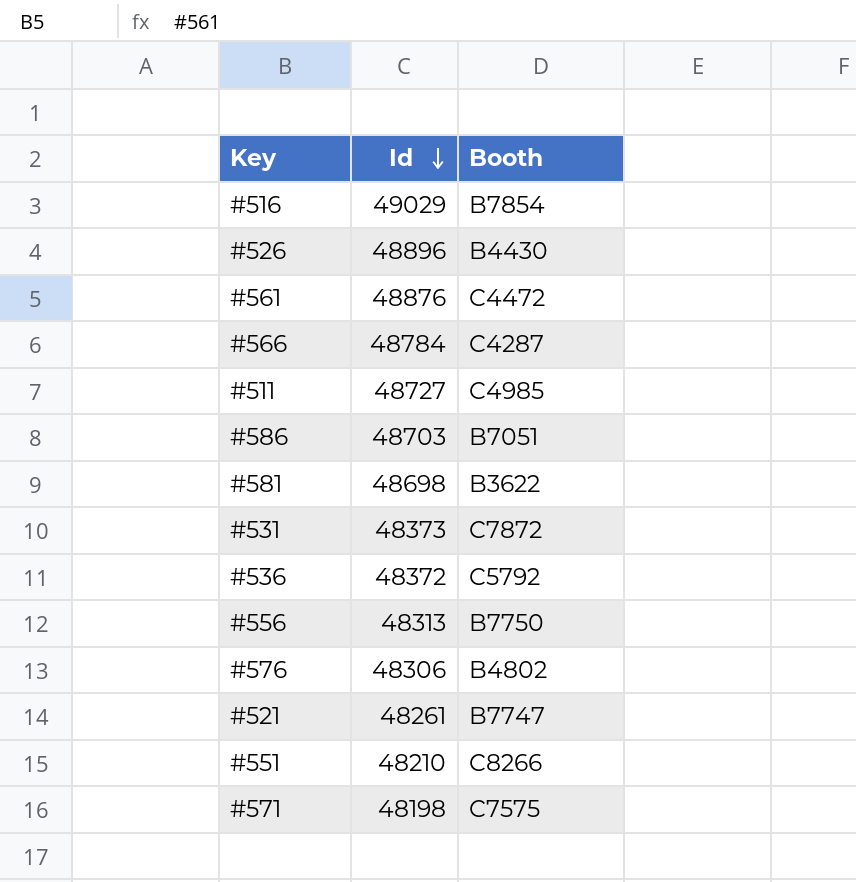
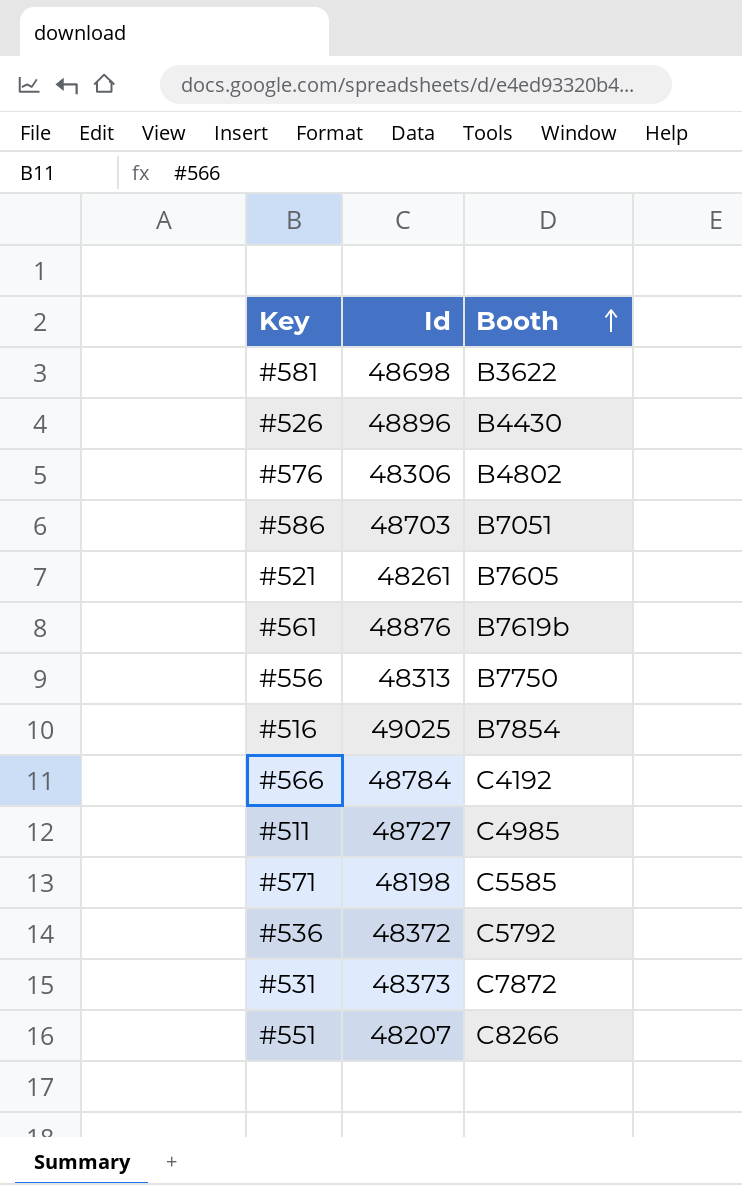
row order: Id descending -> Booth ascending
#521 | Booth: B7747 -> B7605
#561 | Booth: C4472 -> B7619b
#516 | Id: 49029 -> 49025
#566 | Booth: C4287 -> C4192
#571 | Booth: C7575 -> C5585
#551 | Id: 48210 -> 48207

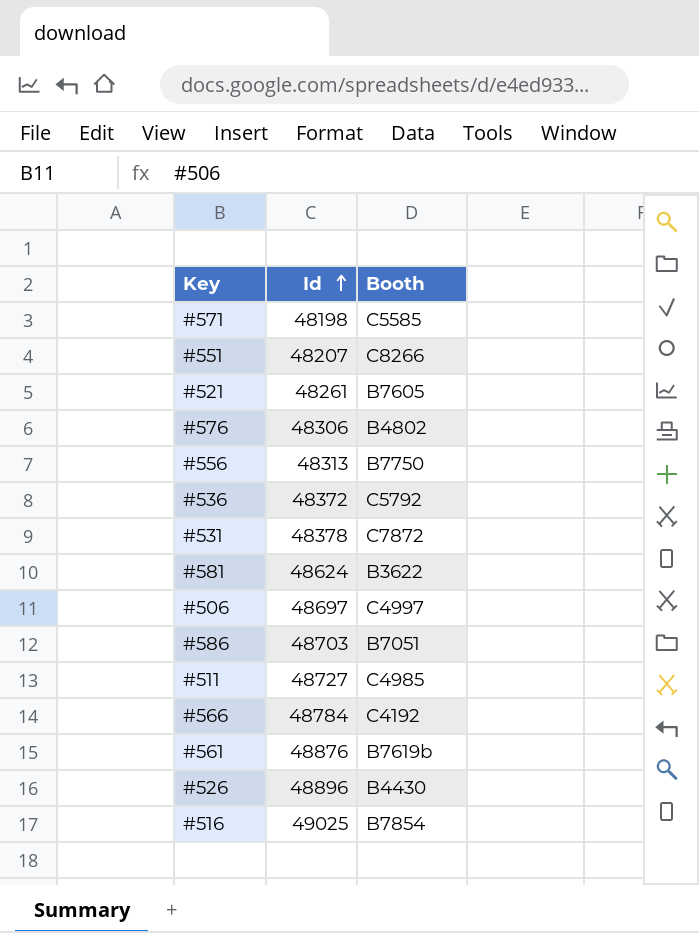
row order: Booth ascending -> Id ascending
#531 | Id: 48373 -> 48378
#581 | Id: 48698 -> 48624
row #506: none -> 48697 | C4997

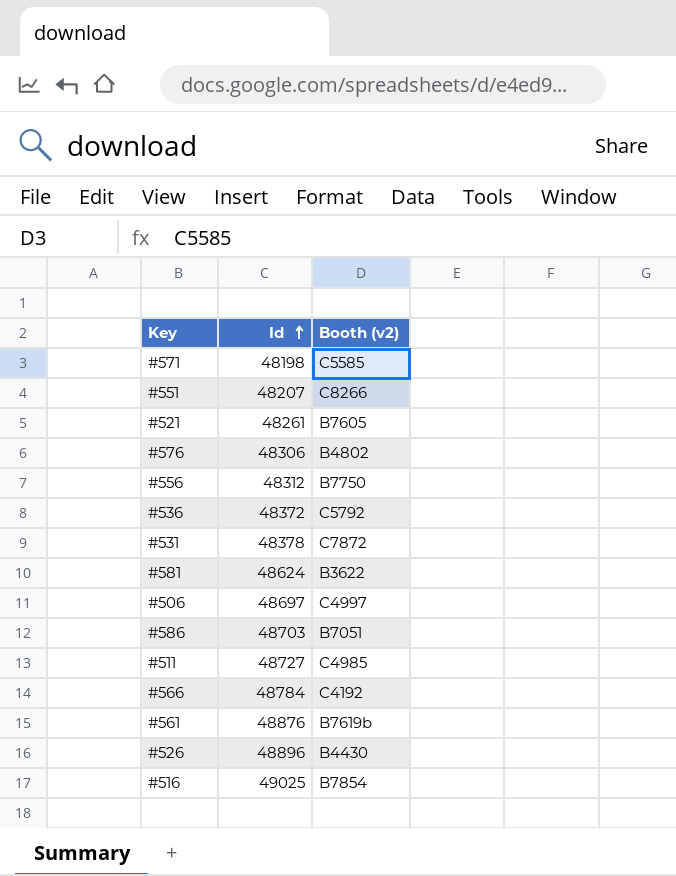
column name: Booth -> Booth (v2)
#556 | Id: 48313 -> 48312

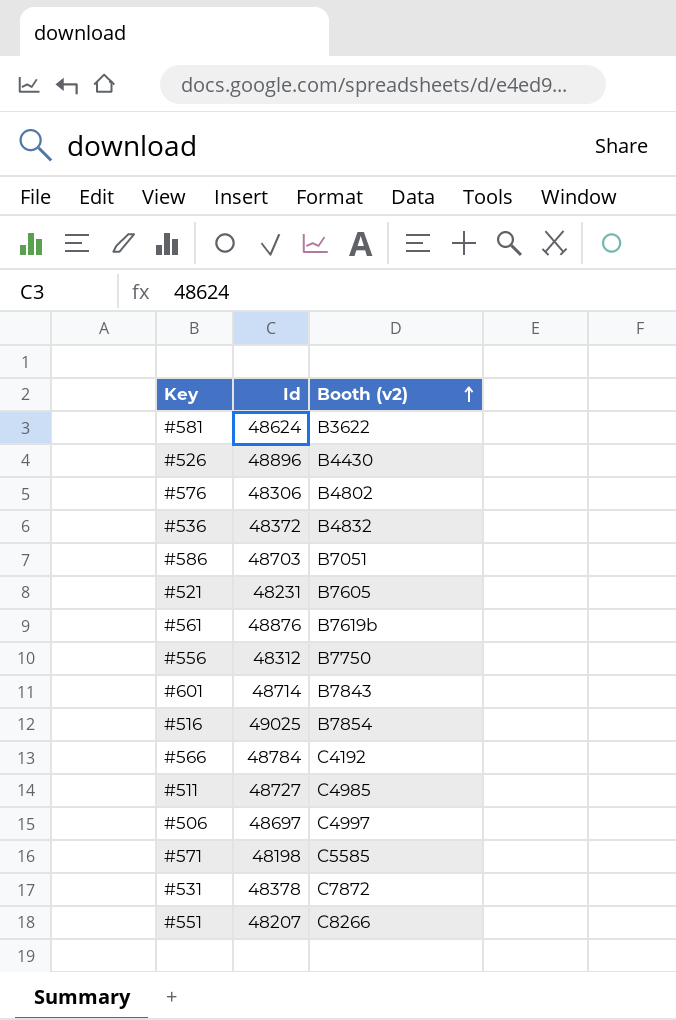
row order: Id ascending -> Booth (v2) ascending
#536 | Booth (v2): C5792 -> B4832
#521 | Id: 48261 -> 48231
row #601: none -> 48714 | B7843

